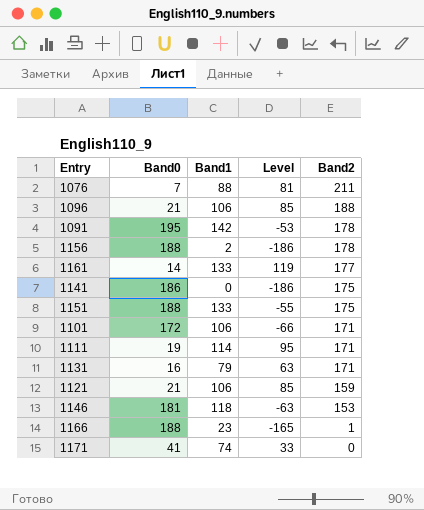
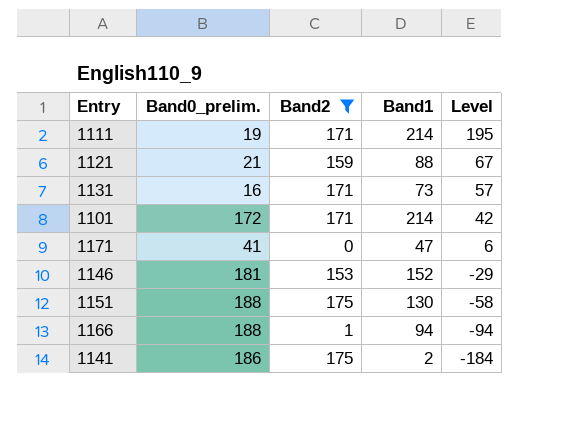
filter: none -> Band2 <= 175
row order: Band2 descending -> Level descending
column name: Band0 -> Band0_prelim.
column Band2 | position: 5 -> 3
1111 | Band1: 114 -> 214
1111 | Level: 95 -> 195
1121 | Band1: 106 -> 88
1121 | Level: 85 -> 67
1131 | Band1: 79 -> 73
1131 | Level: 63 -> 57
1101 | Band1: 106 -> 214
1101 | Level: -66 -> 42
1171 | Band1: 74 -> 47
1171 | Level: 33 -> 6
1146 | Band1: 118 -> 152
1146 | Level: -63 -> -29
1151 | Band1: 133 -> 130
1151 | Level: -55 -> -58
1166 | Band1: 23 -> 94
1166 | Level: -165 -> -94
1141 | Band1: 0 -> 2
1141 | Level: -186 -> -184

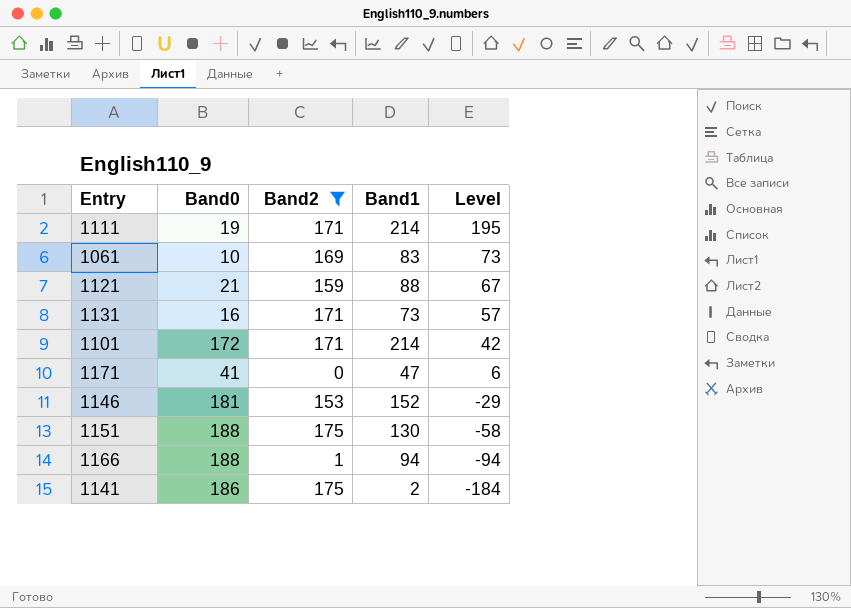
column name: Band0_prelim. -> Band0
row 1061: none -> 10 | 169 | 83 | 73

